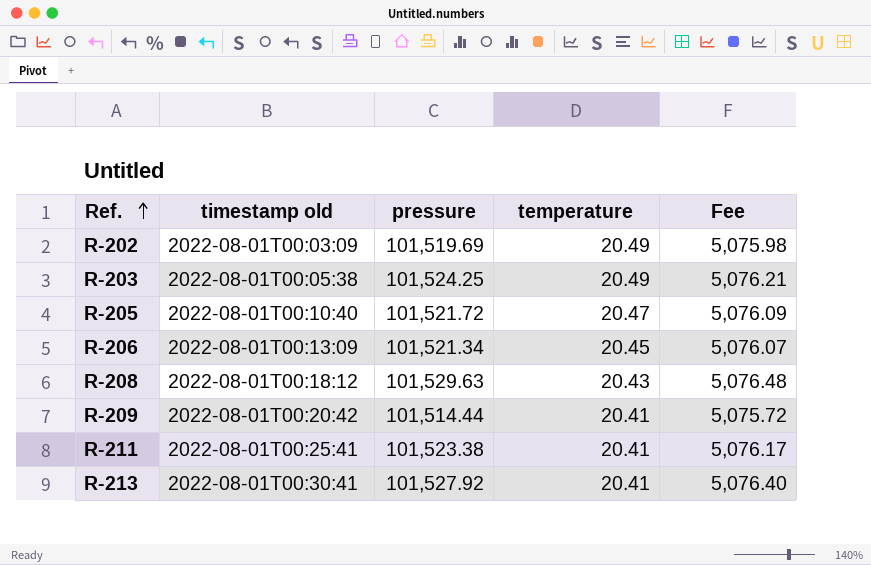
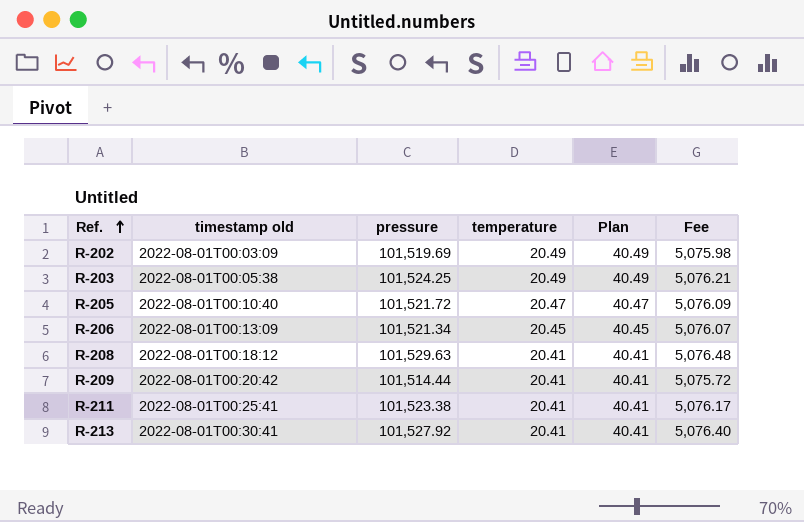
column Plan | formula: none -> [temperature] + 20
R-208 | temperature: 20.43 -> 20.41

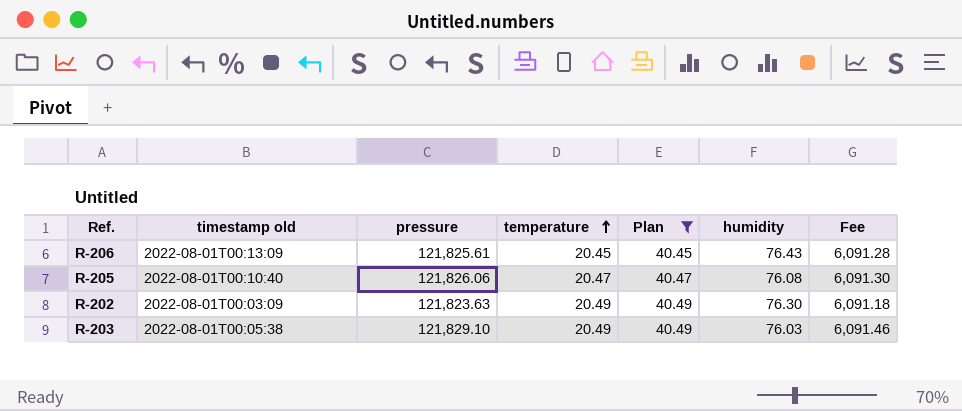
filter: none -> Plan != 40.41
row order: Ref. ascending -> temperature ascending
column humidity | position: none -> 6
R-206 | pressure: 101,521.34 -> 121,825.61
R-206 | Fee: 5,076.07 -> 6,091.28
R-205 | pressure: 101,521.72 -> 121,826.06
R-205 | Fee: 5,076.09 -> 6,091.30
R-202 | pressure: 101,519.69 -> 121,823.63
R-202 | Fee: 5,075.98 -> 6,091.18
R-203 | pressure: 101,524.25 -> 121,829.10
R-203 | Fee: 5,076.21 -> 6,091.46

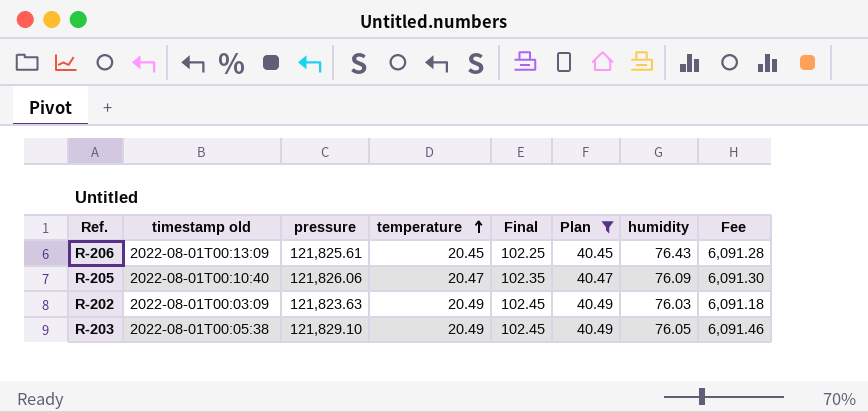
column Final | formula: none -> [temperature] * 5
R-205 | humidity: 76.08 -> 76.09
R-202 | humidity: 76.30 -> 76.03
R-203 | humidity: 76.03 -> 76.05

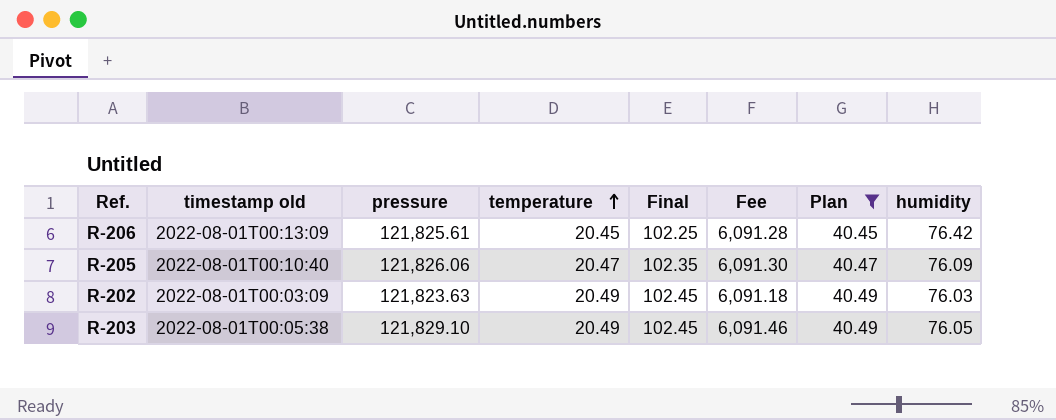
column Fee | position: 8 -> 6
R-206 | humidity: 76.43 -> 76.42

